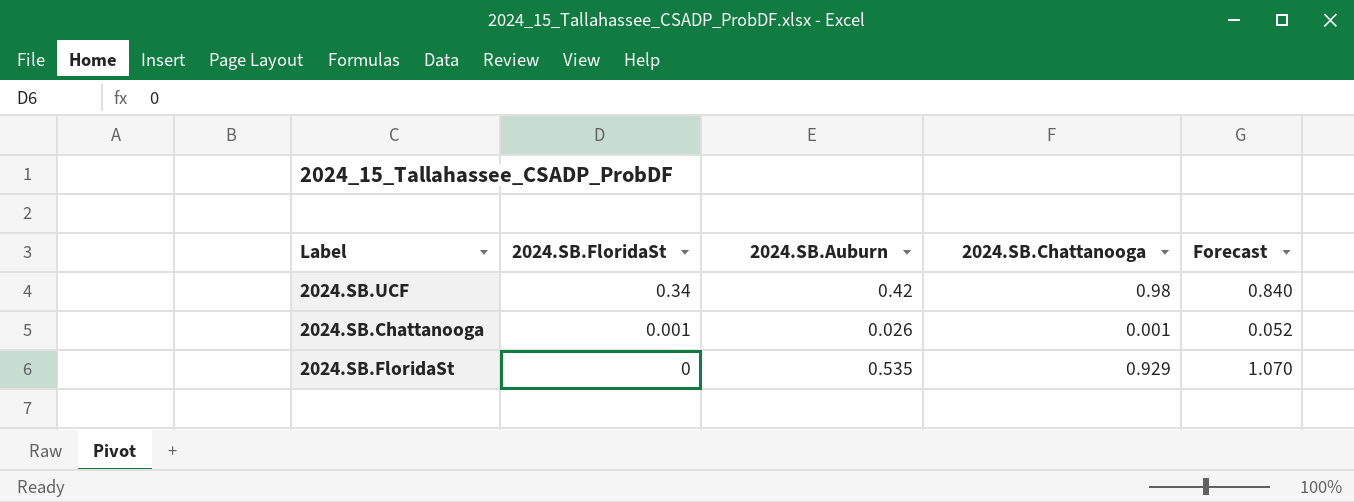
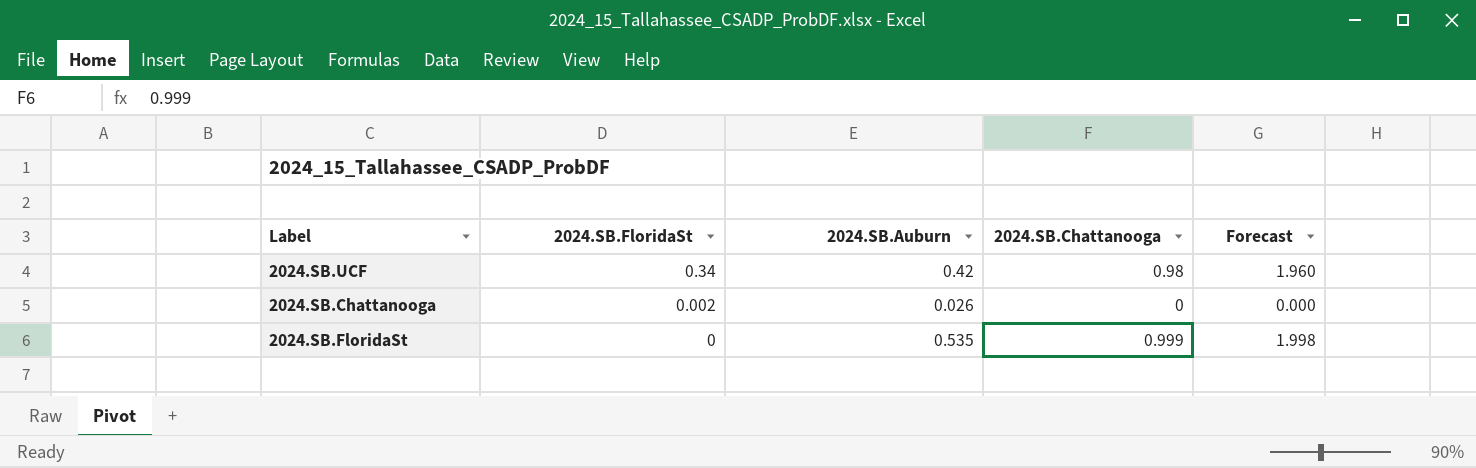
column Forecast | formula: [2024.SB.Auburn] * 2 -> [2024.SB.Chattanooga] * 2
2024.SB.Chattanooga | 2024.SB.FloridaSt: 0.001 -> 0.002
2024.SB.Chattanooga | 2024.SB.Chattanooga: 0.001 -> 0
2024.SB.FloridaSt | 2024.SB.Chattanooga: 0.929 -> 0.999

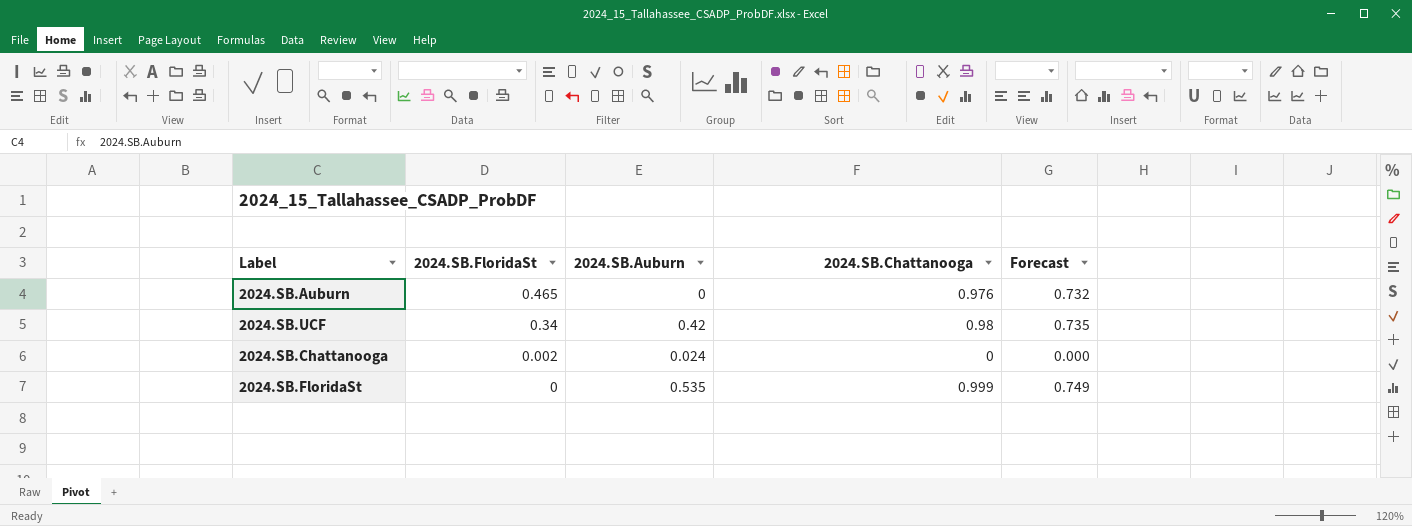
column Forecast | formula: [2024.SB.Chattanooga] * 2 -> [2024.SB.Chattanooga] * 0.75
row 2024.SB.Auburn: none -> 0.465 | 0 | 0.976 | 0.732
2024.SB.Chattanooga | 2024.SB.Auburn: 0.026 -> 0.024

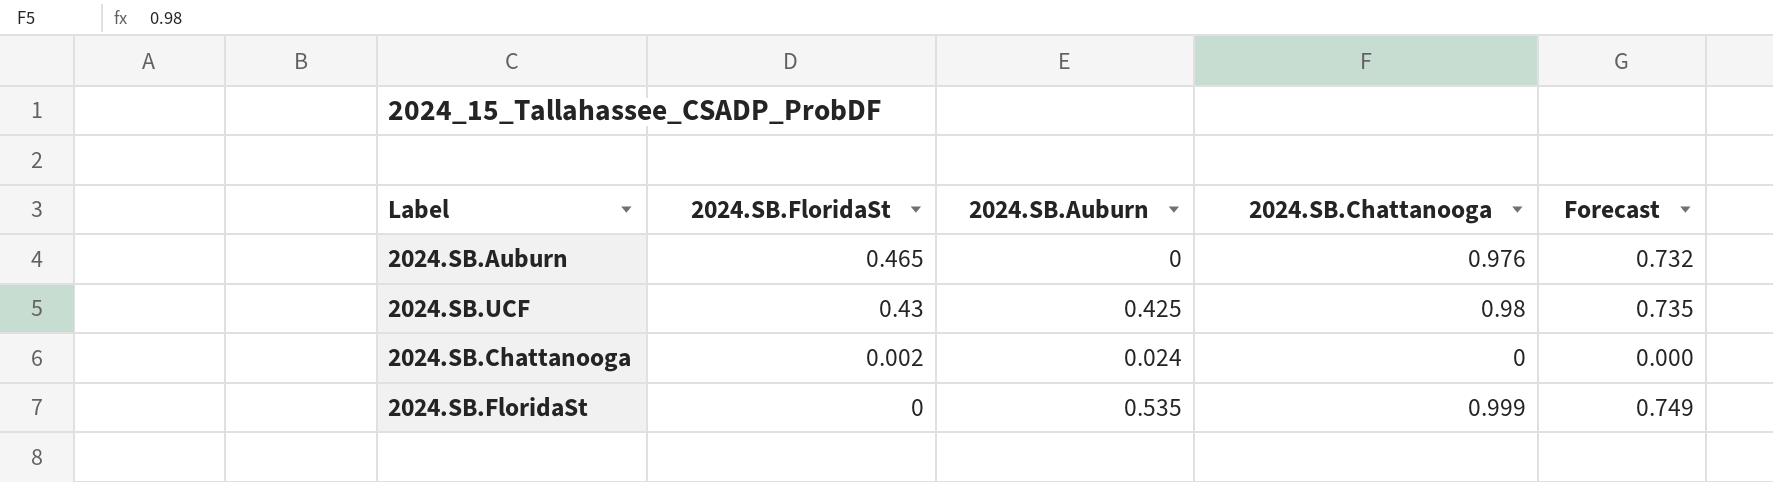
2024.SB.UCF | 2024.SB.FloridaSt: 0.34 -> 0.43
2024.SB.UCF | 2024.SB.Auburn: 0.42 -> 0.425

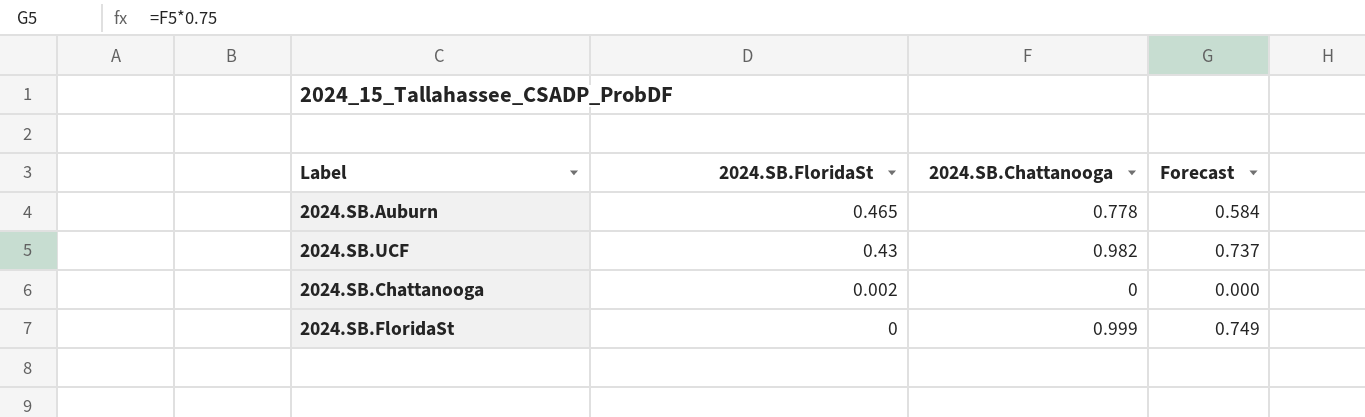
column 2024.SB.Auburn | position: 3 -> none
2024.SB.Auburn | 2024.SB.Chattanooga: 0.976 -> 0.778
2024.SB.Auburn | Forecast: 0.732 -> 0.584
2024.SB.UCF | 2024.SB.Chattanooga: 0.98 -> 0.982
2024.SB.UCF | Forecast: 0.735 -> 0.737

